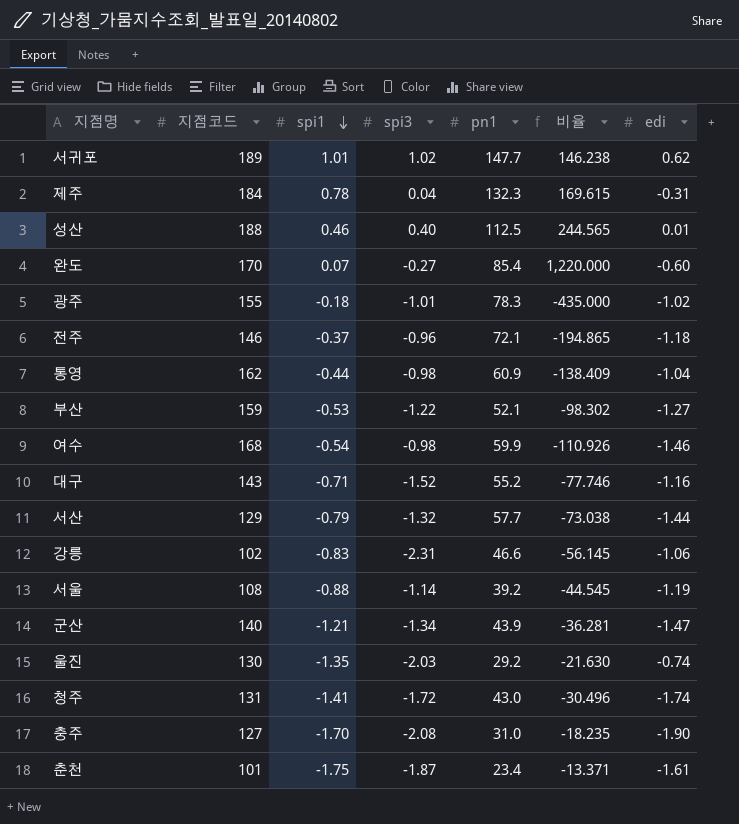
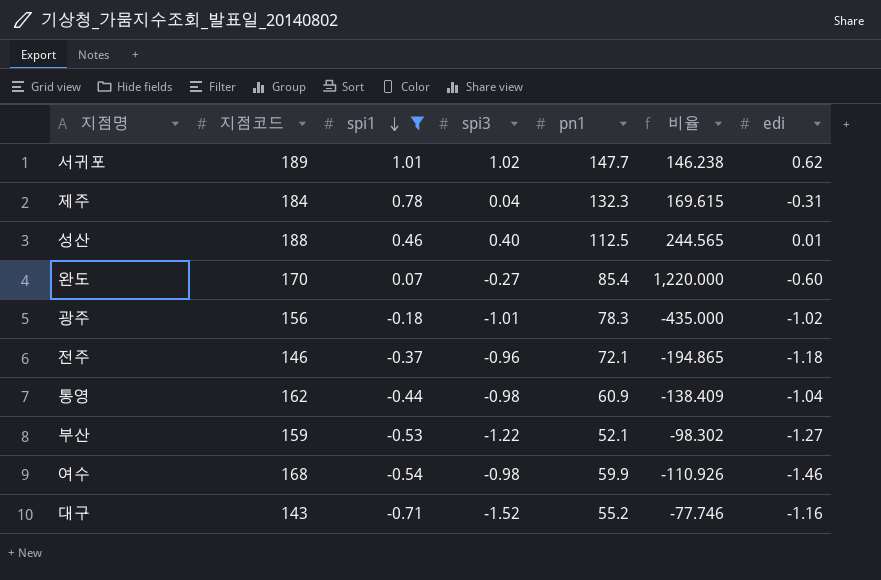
filter: none -> spi1 >= -0.71
광주 | 지점코드: 155 -> 156

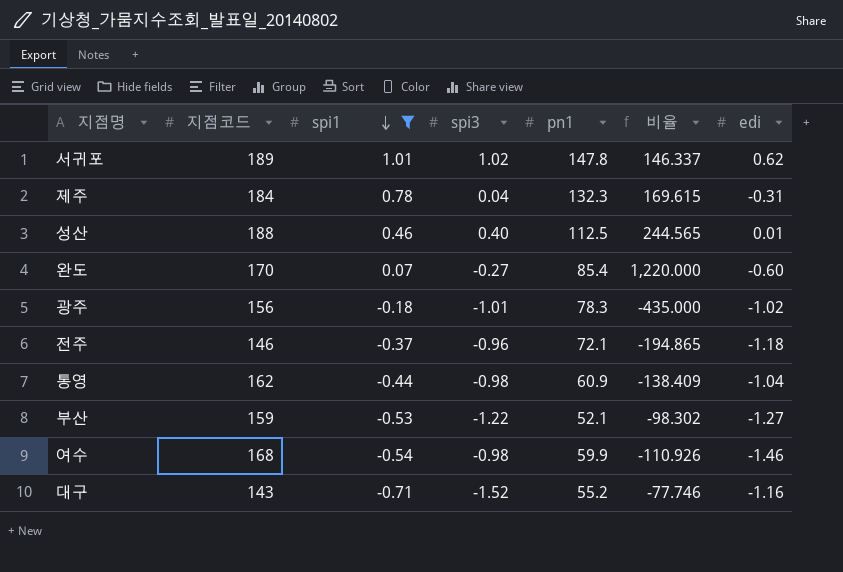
서귀포 | pn1: 147.7 -> 147.8
서귀포 | 비율: 146.238 -> 146.337

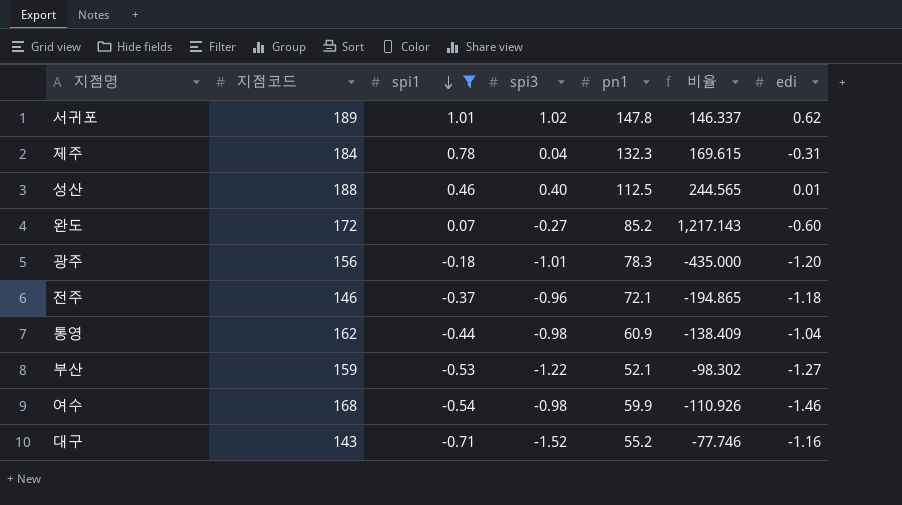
완도 | 지점코드: 170 -> 172
완도 | pn1: 85.4 -> 85.2
완도 | 비율: 1,220.000 -> 1,217.143
광주 | edi: -1.02 -> -1.20

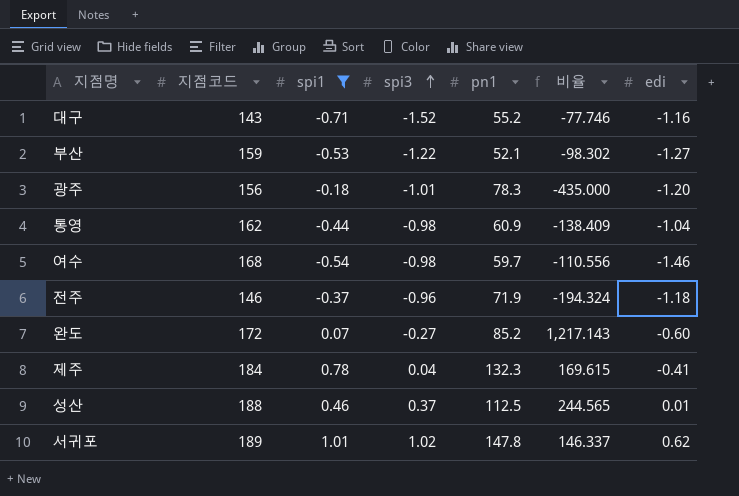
row order: spi1 descending -> spi3 ascending
여수 | pn1: 59.9 -> 59.7
여수 | 비율: -110.926 -> -110.556
전주 | pn1: 72.1 -> 71.9
전주 | 비율: -194.865 -> -194.324
제주 | edi: -0.31 -> -0.41
성산 | spi3: 0.40 -> 0.37

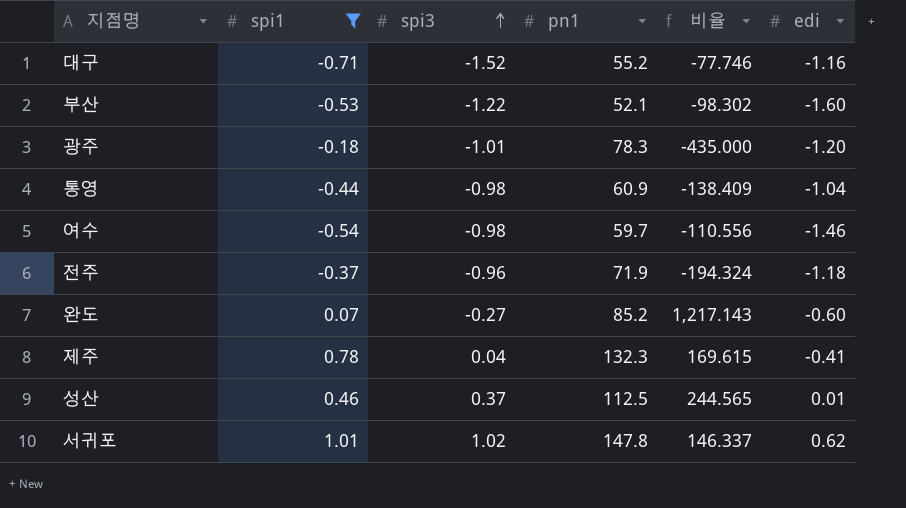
column 지점코드 | position: 2 -> none
부산 | edi: -1.27 -> -1.60

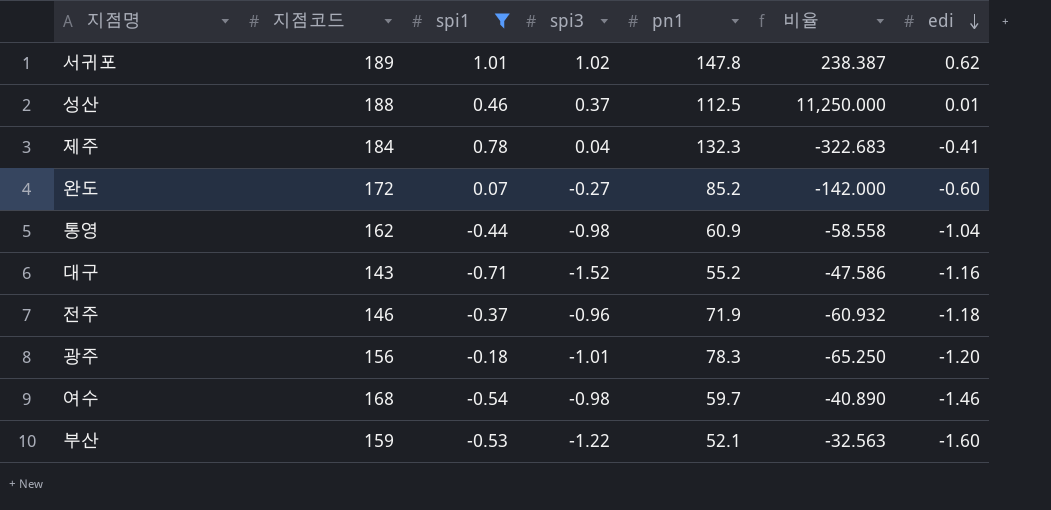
row order: spi3 ascending -> edi descending
column 지점코드 | position: none -> 2
column 비율 | formula: [pn1] / [spi1] -> [pn1] / [edi]

